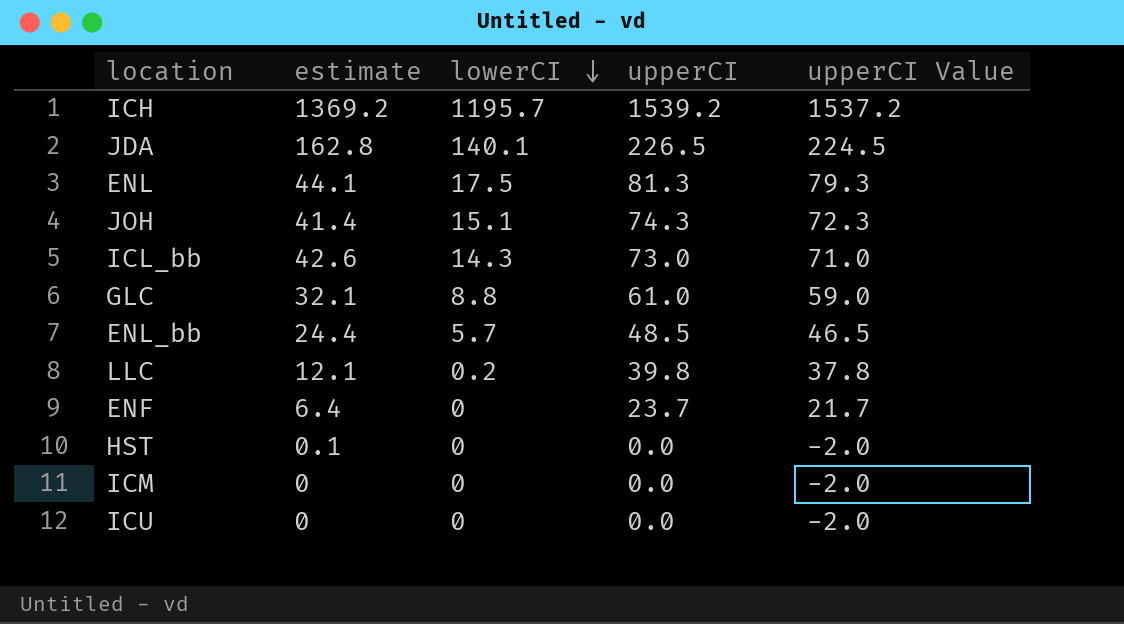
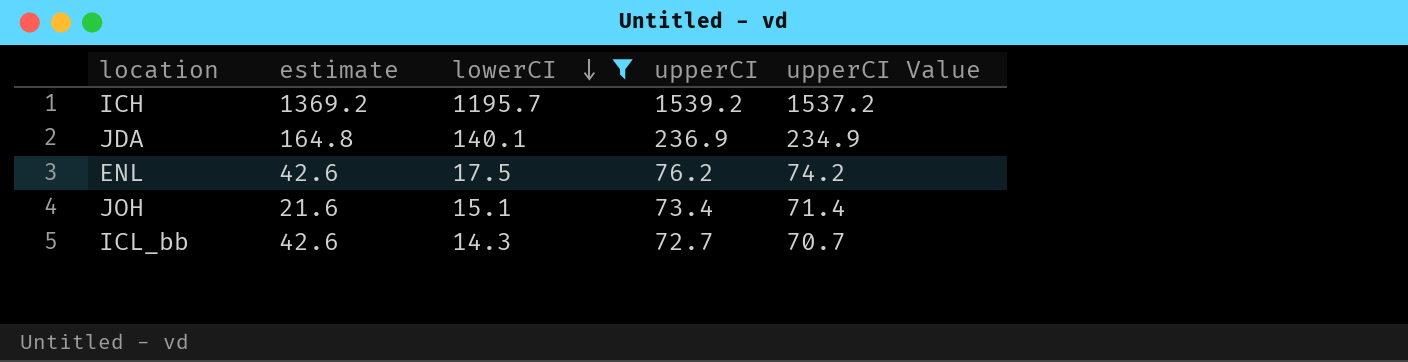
filter: none -> lowerCI >= 14.3
JDA | estimate: 162.8 -> 164.8
JDA | upperCI: 226.5 -> 236.9
JDA | upperCI Value: 224.5 -> 234.9
ENL | estimate: 44.1 -> 42.6
ENL | upperCI: 81.3 -> 76.2
ENL | upperCI Value: 79.3 -> 74.2
JOH | estimate: 41.4 -> 21.6
JOH | upperCI: 74.3 -> 73.4
JOH | upperCI Value: 72.3 -> 71.4
ICL_bb | upperCI: 73.0 -> 72.7
ICL_bb | upperCI Value: 71.0 -> 70.7

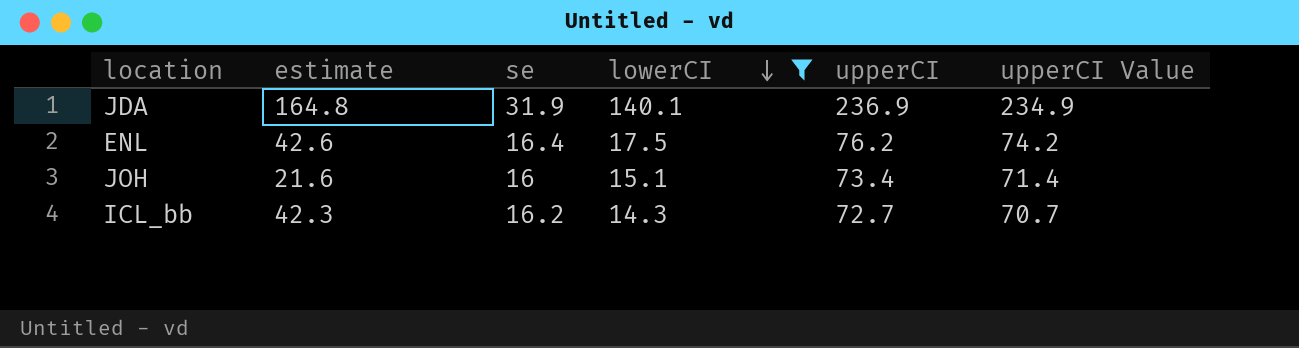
column se | position: none -> 3
row ICH: 1369.2 | 1195.7 | 1539.2 | 1537.2 -> none
ICL_bb | estimate: 42.6 -> 42.3

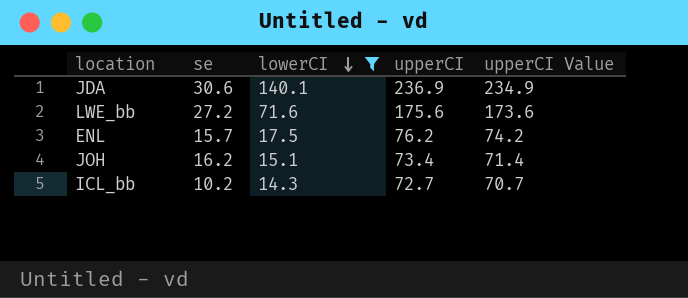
column estimate | position: 2 -> none
JDA | se: 31.9 -> 30.6
row LWE_bb: none -> 27.2 | 71.6 | 175.6 | 173.6
ENL | se: 16.4 -> 15.7
JOH | se: 16 -> 16.2
ICL_bb | se: 16.2 -> 10.2

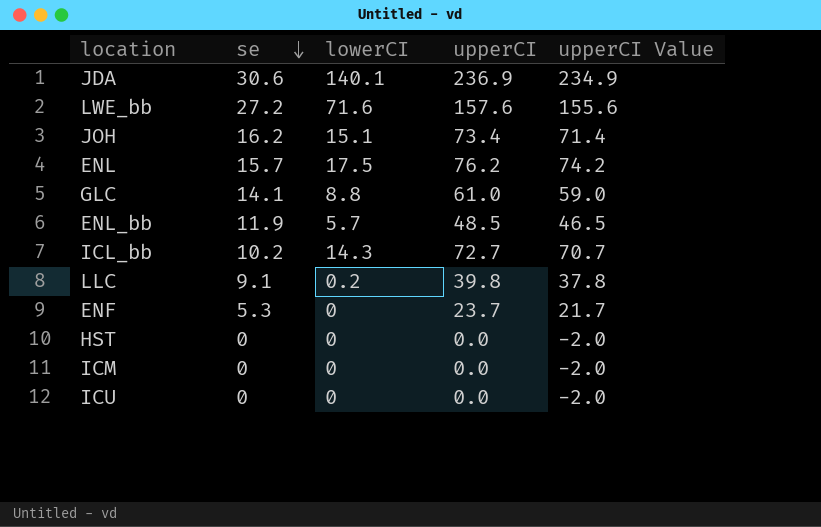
filter: lowerCI >= 14.3 -> none
row order: lowerCI descending -> se descending
LWE_bb | upperCI: 175.6 -> 157.6
LWE_bb | upperCI Value: 173.6 -> 155.6

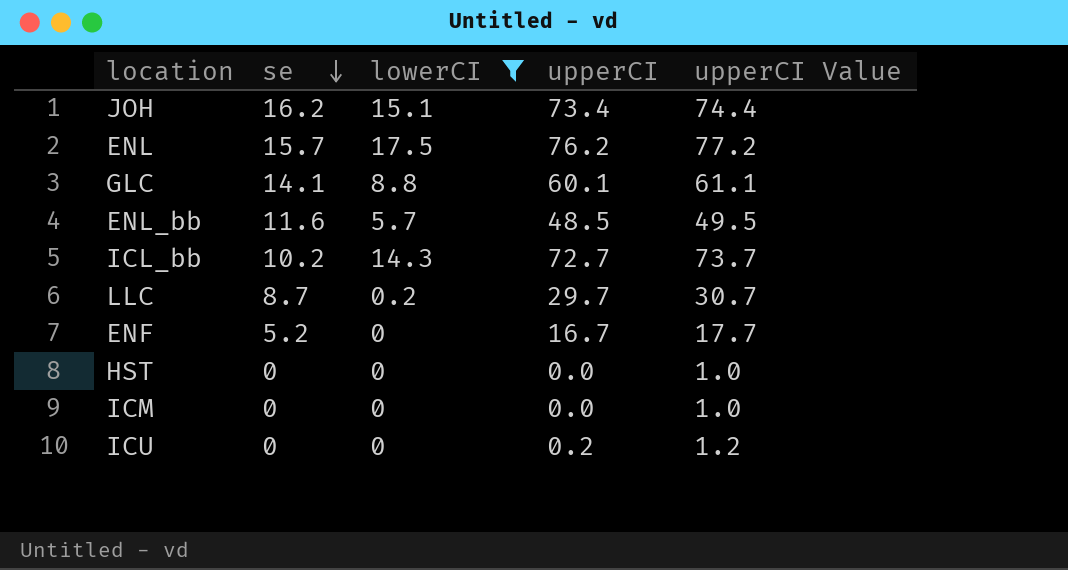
filter: none -> lowerCI <= 17.5
column upperCI Value | formula: [upperCI] - 2 -> [upperCI] + 1
GLC | upperCI: 61.0 -> 60.1
ENL_bb | se: 11.9 -> 11.6
LLC | se: 9.1 -> 8.7
LLC | upperCI: 39.8 -> 29.7
ENF | se: 5.3 -> 5.2
ENF | upperCI: 23.7 -> 16.7
ICU | upperCI: 0.0 -> 0.2

